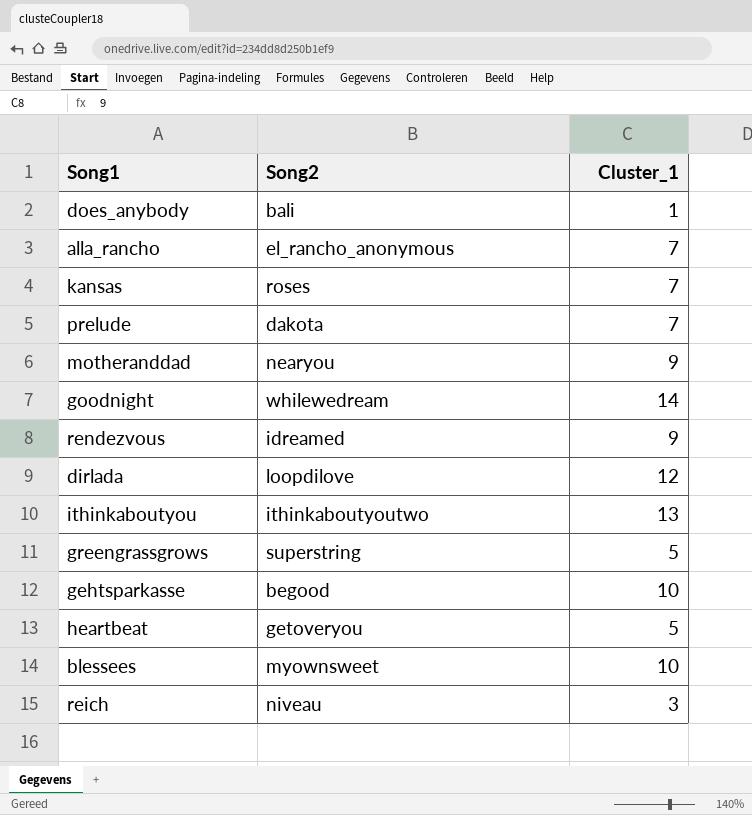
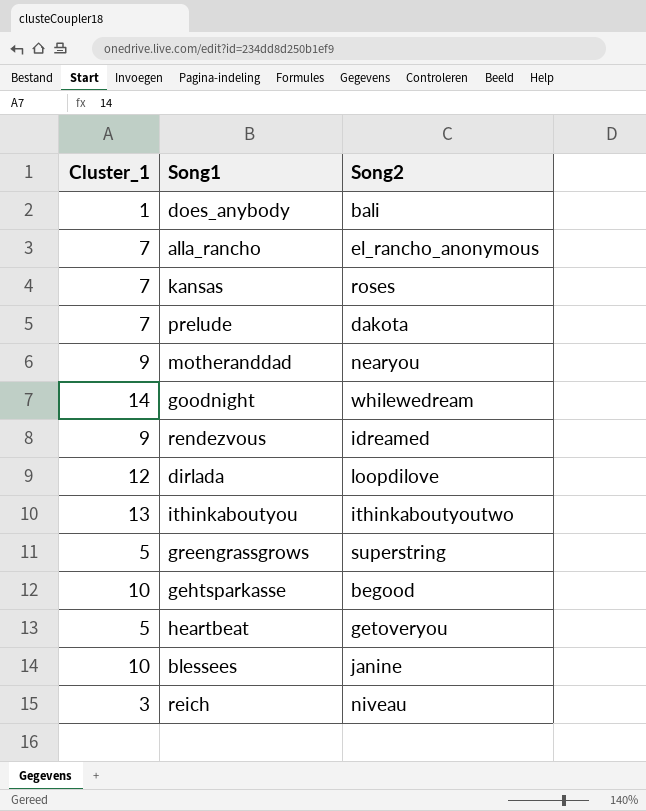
column Cluster_1 | position: 3 -> 1
blessees | Song2: myownsweet -> janine

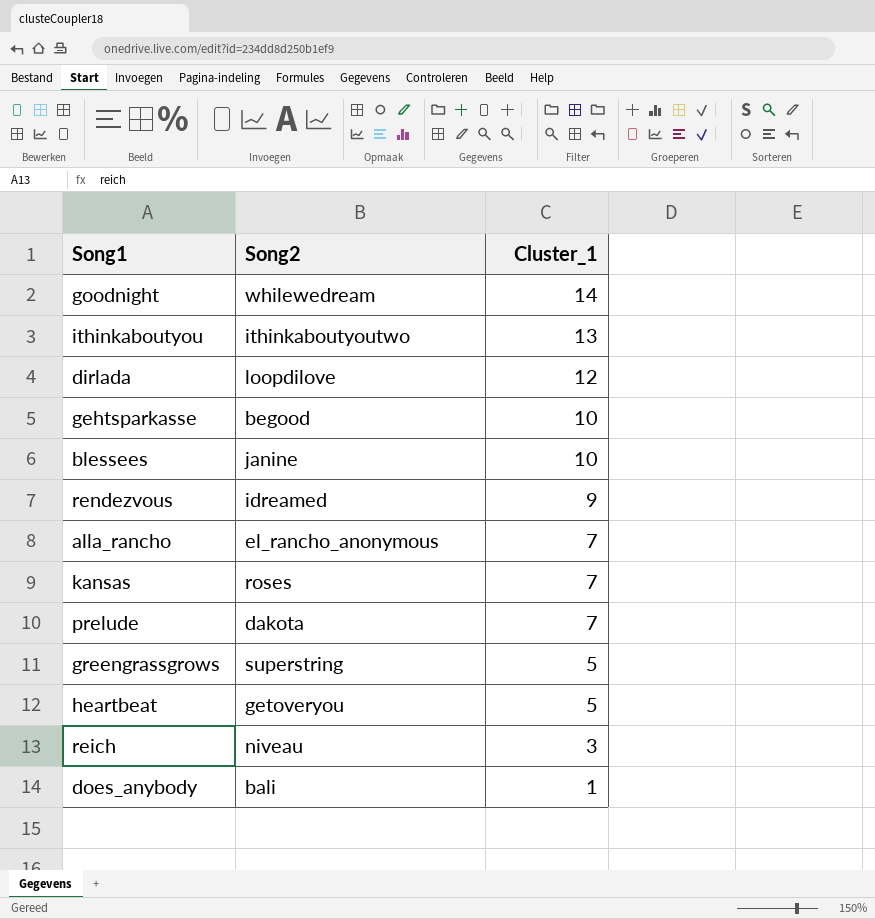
row order: none -> Cluster_1 descending
column Cluster_1 | position: 1 -> 3
row motheranddad: 9 | nearyou -> none

